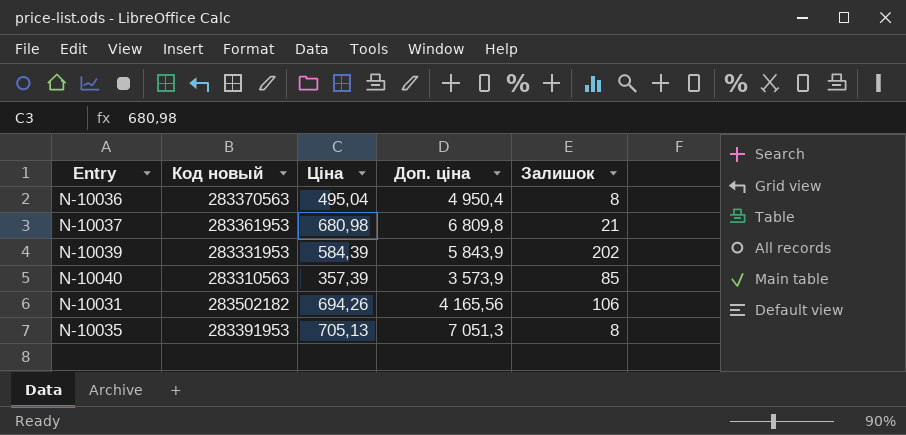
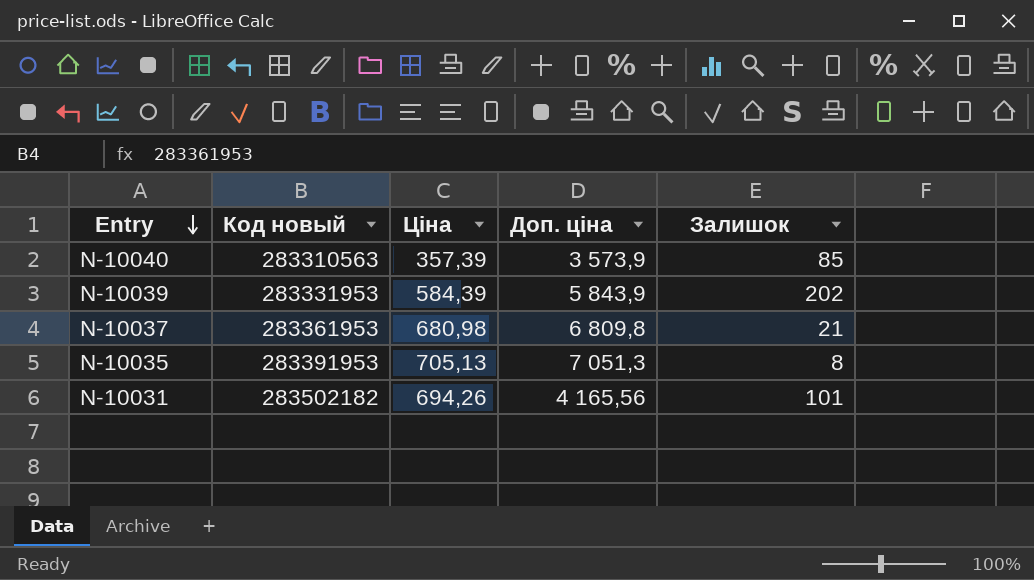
row order: none -> Entry descending
row N-10036: 283370563 | 495,04 | 4 950,4 | 8 -> none
N-10031 | Залишок: 106 -> 101

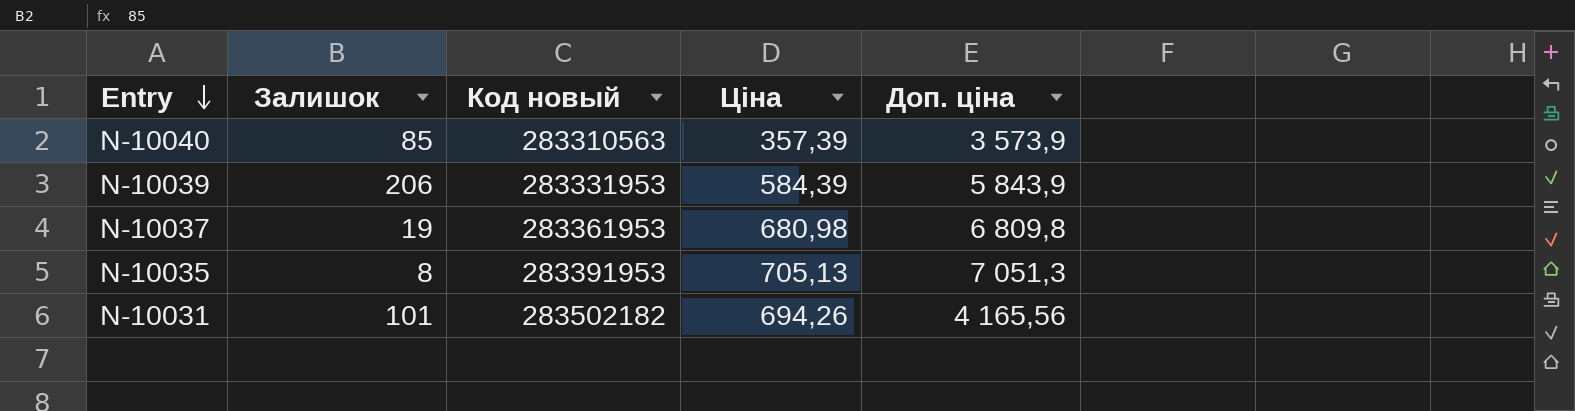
column Залишок | position: 5 -> 2
N-10039 | Залишок: 202 -> 206
N-10037 | Залишок: 21 -> 19

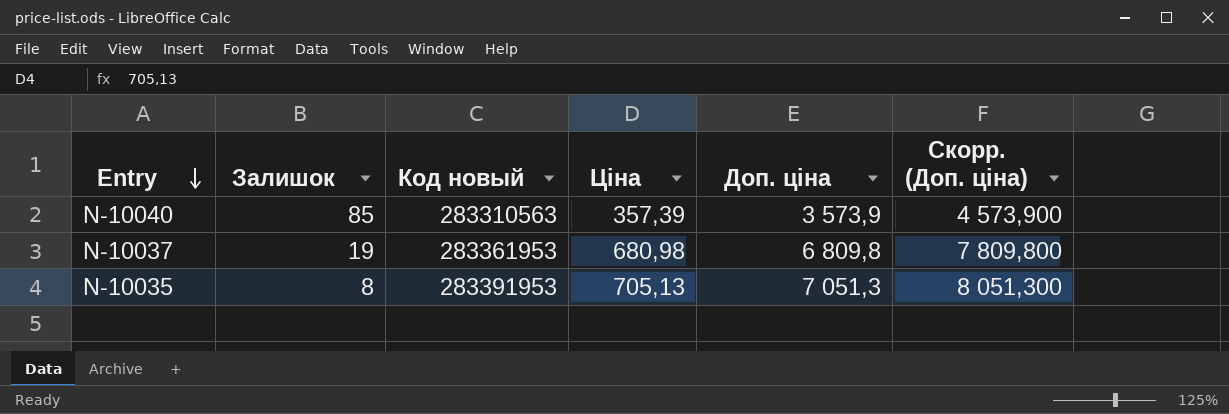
column Скорр. (Доп. ціна) | formula: none -> [Доп. ціна] + 1000
row N-10039: 206 | 283331953 | 584,39 | 5 843,9 -> none
row N-10031: 101 | 283502182 | 694,26 | 4 165,56 -> none

